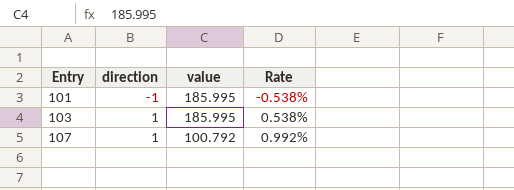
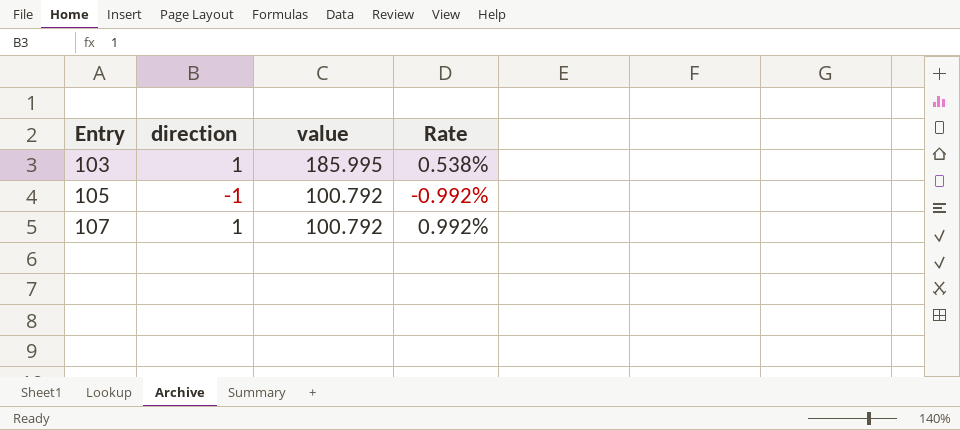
row 101: -1 | 185.995 | -0.538% -> none
row 105: none -> -1 | 100.792 | -0.992%

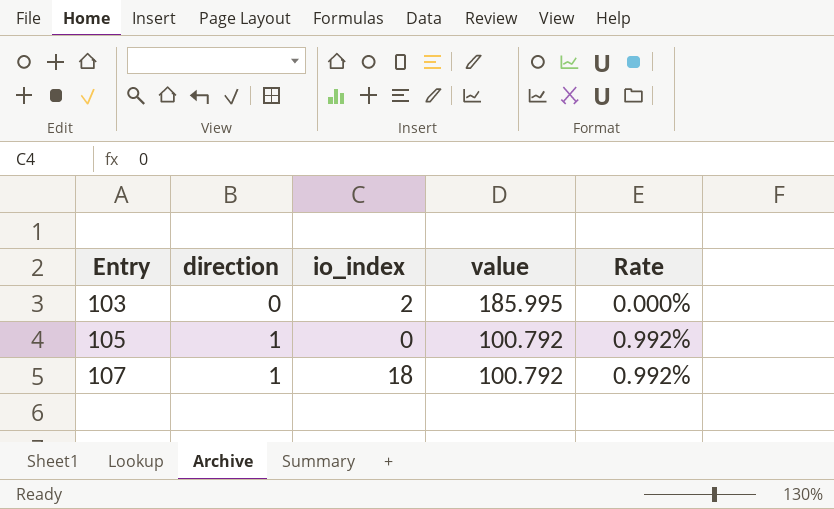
column io_index | position: none -> 3
103 | direction: 1 -> 0
103 | Rate: 0.538% -> 0.000%
105 | direction: -1 -> 1
105 | Rate: -0.992% -> 0.992%

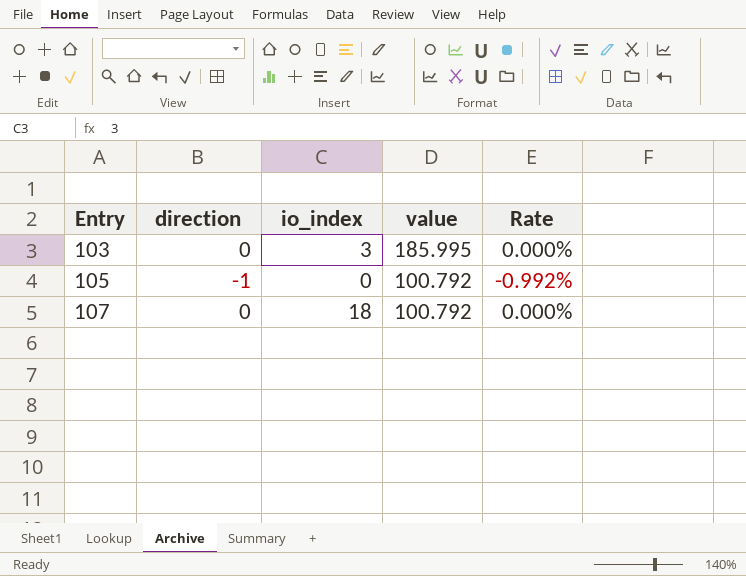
103 | io_index: 2 -> 3
105 | direction: 1 -> -1
105 | Rate: 0.992% -> -0.992%
107 | direction: 1 -> 0
107 | Rate: 0.992% -> 0.000%

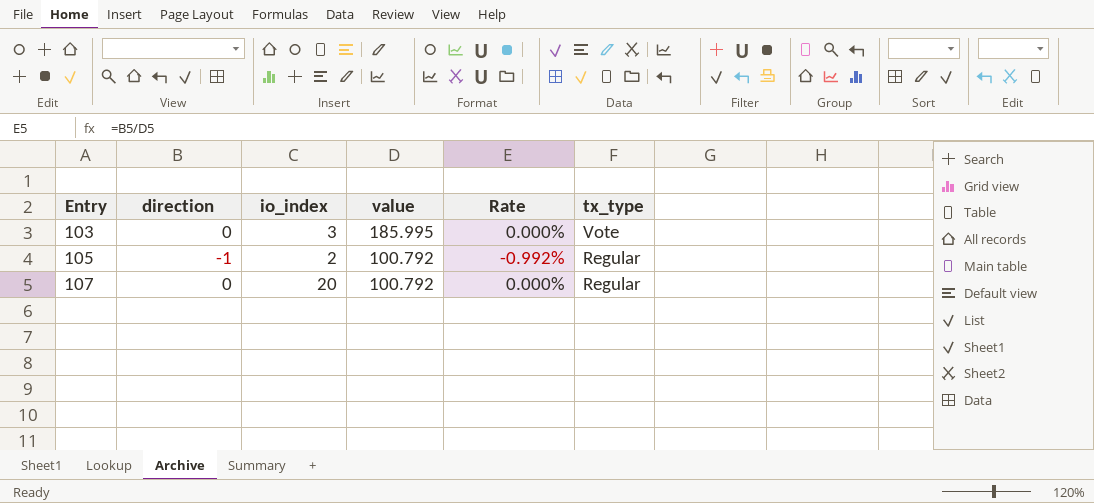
column tx_type | position: none -> 6
105 | io_index: 0 -> 2
107 | io_index: 18 -> 20

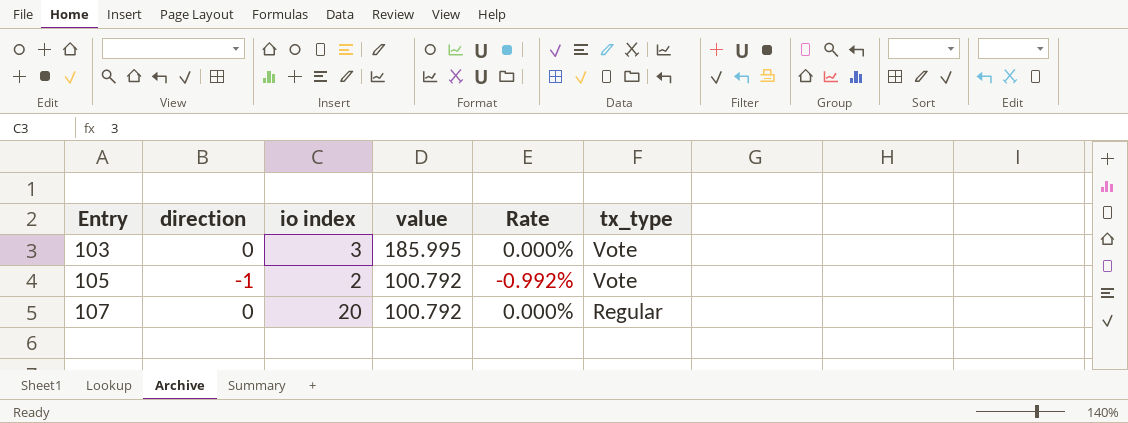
column name: io_index -> io index
105 | tx_type: Regular -> Vote

